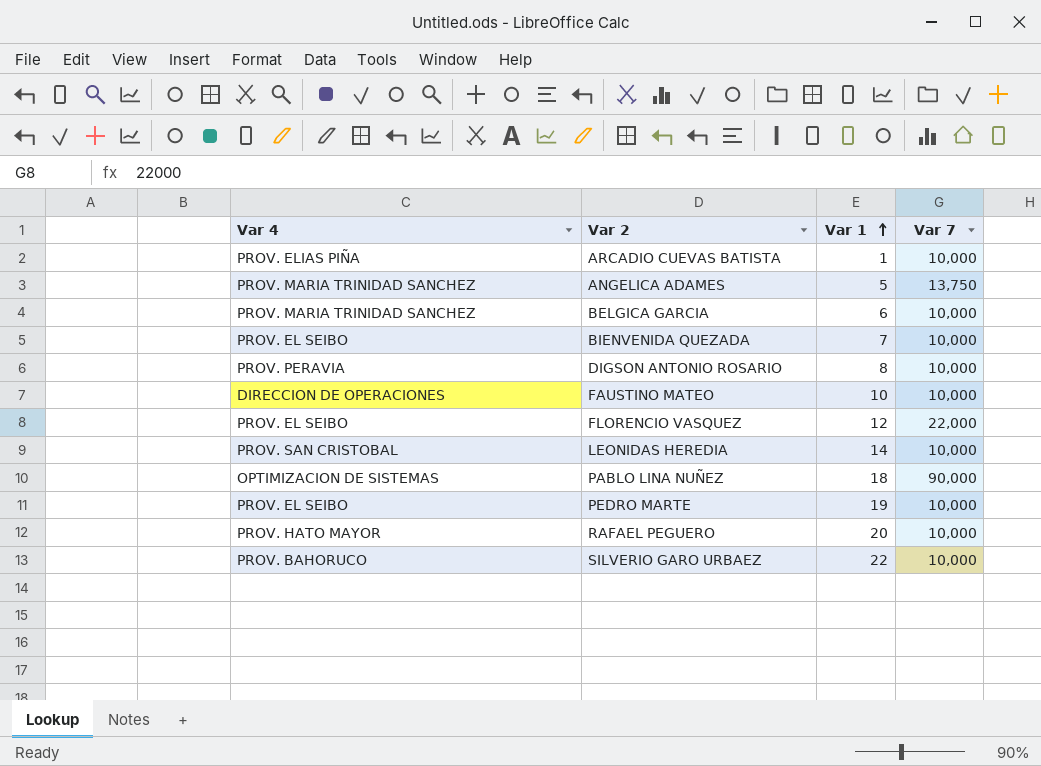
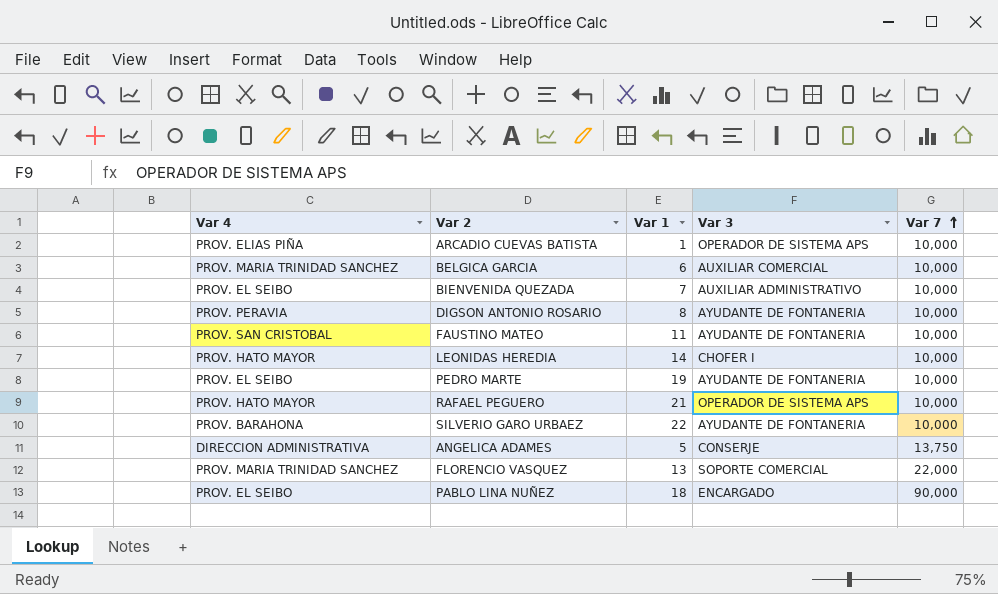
row order: Var 1 ascending -> Var 7 ascending
column Var 3 | position: none -> 4
FAUSTINO MATEO | Var 4: DIRECCION DE OPERACIONES -> PROV. SAN CRISTOBAL
FAUSTINO MATEO | Var 1: 10 -> 11
LEONIDAS HEREDIA | Var 4: PROV. SAN CRISTOBAL -> PROV. HATO MAYOR
RAFAEL PEGUERO | Var 1: 20 -> 21
SILVERIO GARO URBAEZ | Var 4: PROV. BAHORUCO -> PROV. BARAHONA
ANGELICA ADAMES | Var 4: PROV. MARIA TRINIDAD SANCHEZ -> DIRECCION ADMINISTRATIVA
FLORENCIO VASQUEZ | Var 4: PROV. EL SEIBO -> PROV. MARIA TRINIDAD SANCHEZ
FLORENCIO VASQUEZ | Var 1: 12 -> 13
PABLO LINA NUÑEZ | Var 4: OPTIMIZACION DE SISTEMAS -> PROV. EL SEIBO

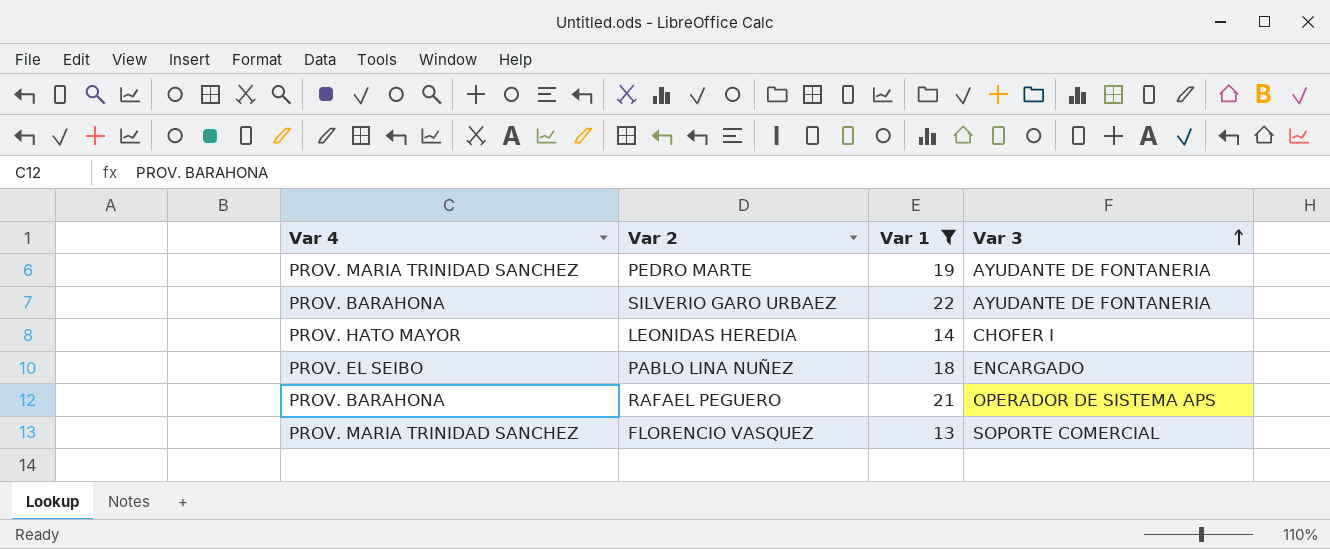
filter: none -> Var 1 >= 13
row order: Var 7 ascending -> Var 3 ascending
column Var 7 | position: 5 -> none
PEDRO MARTE | Var 4: PROV. EL SEIBO -> PROV. MARIA TRINIDAD SANCHEZ
RAFAEL PEGUERO | Var 4: PROV. HATO MAYOR -> PROV. BARAHONA

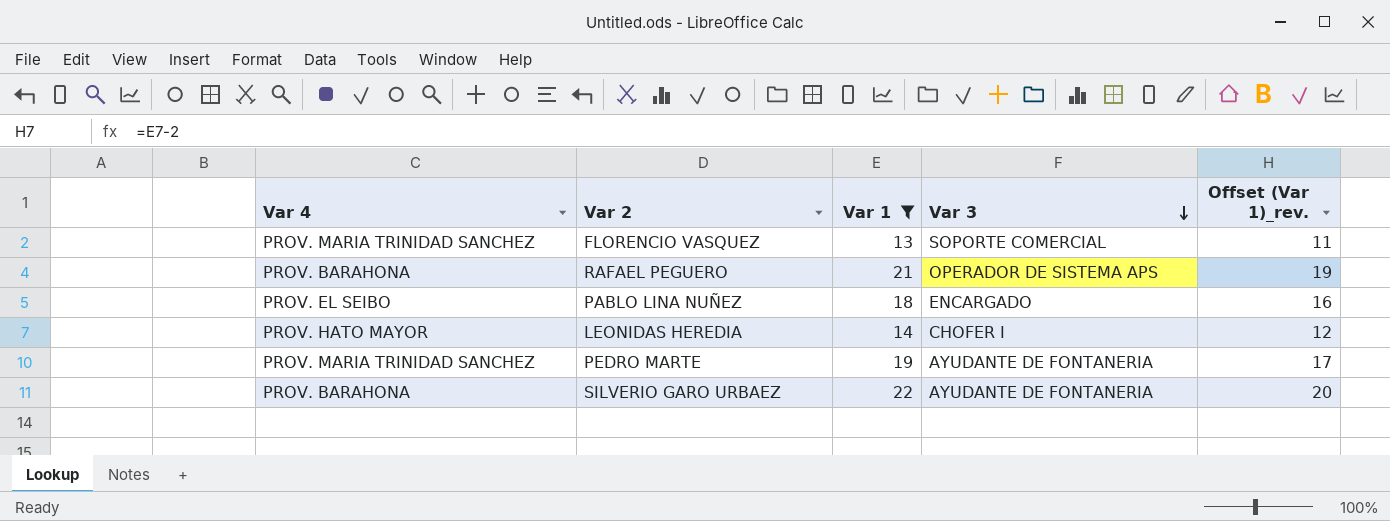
row order: Var 3 ascending -> Var 3 descending
column Offset (Var 1)_rev. | formula: none -> [Var 1] - 2

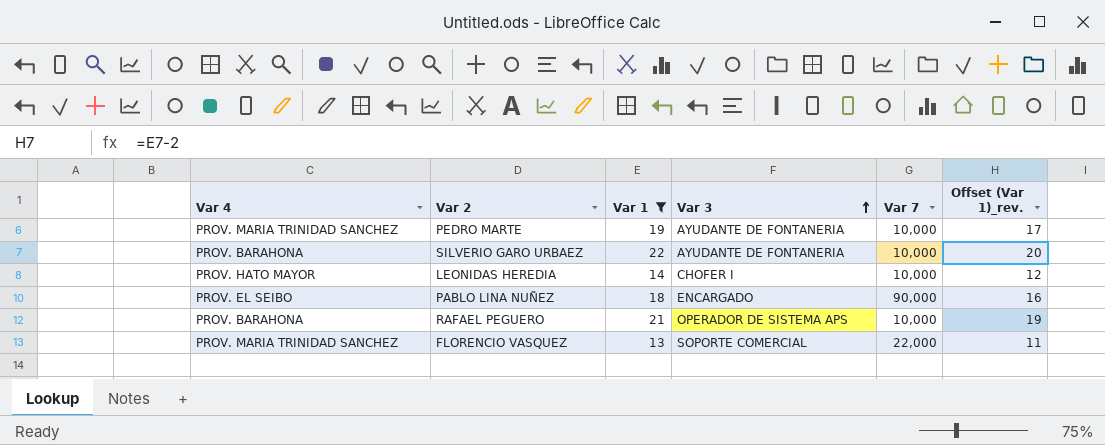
row order: Var 3 descending -> Var 3 ascending
column Var 7 | position: none -> 5

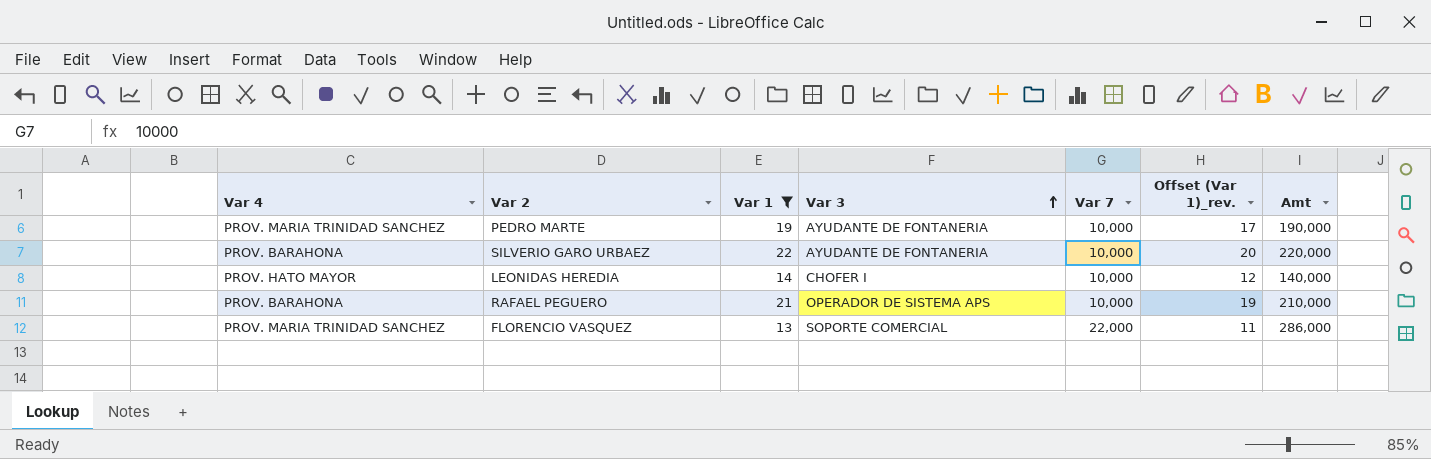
column Amt | formula: none -> [Var 1] * [Var 7]
row PABLO LINA NUÑEZ: PROV. EL SEIBO | 18 | ENCARGADO | 90,000 | 16 -> none

